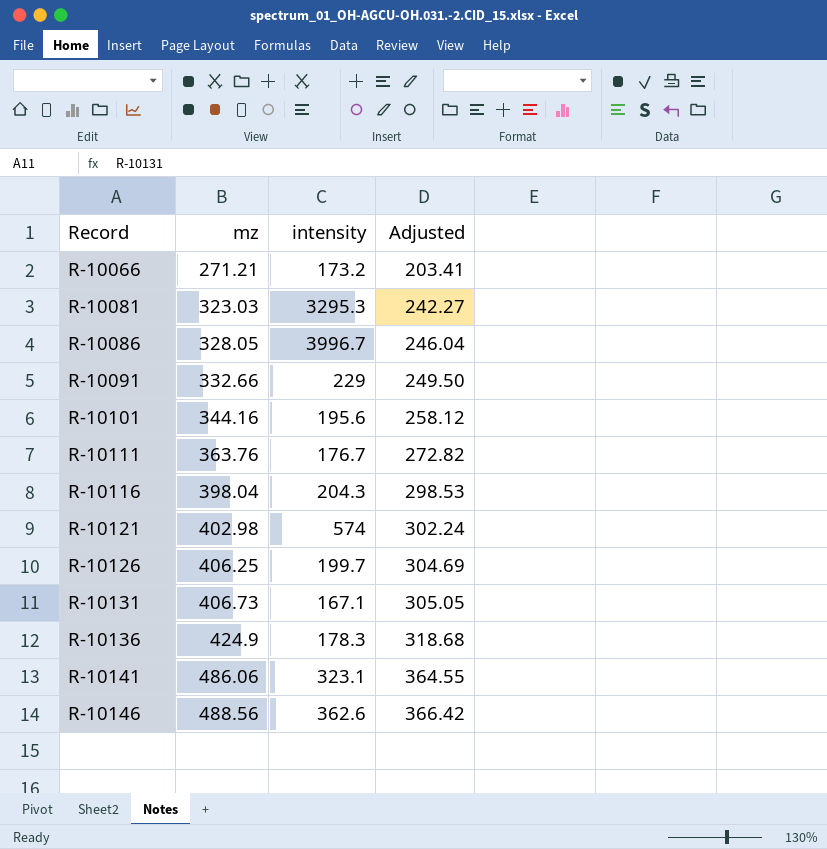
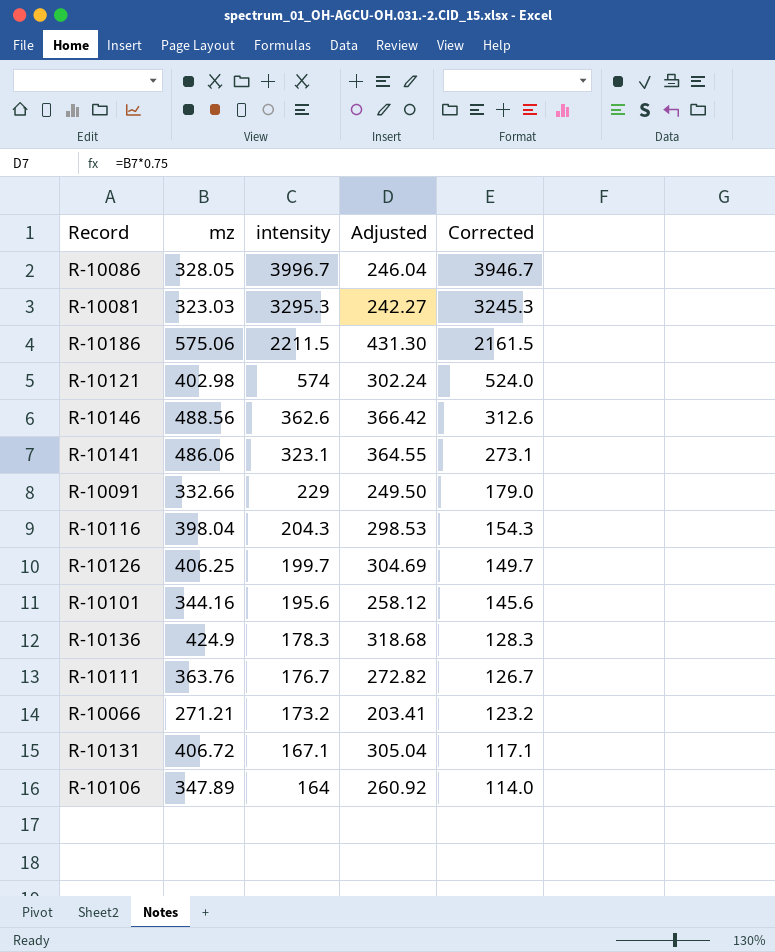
row order: Record ascending -> intensity descending
column Corrected | formula: none -> [intensity] - 50
row R-10186: none -> 575.06 | 2211.5 | 431.30 | 2161.5
R-10131 | mz: 406.73 -> 406.72
R-10131 | Adjusted: 305.05 -> 305.04
row R-10106: none -> 347.89 | 164 | 260.92 | 114.0

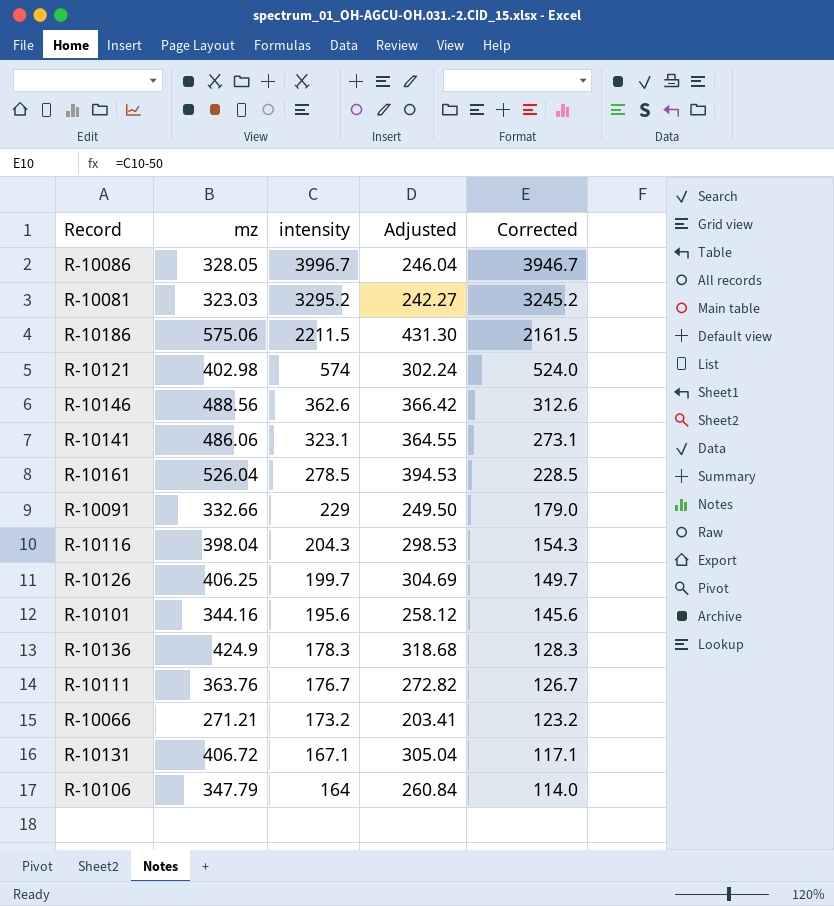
R-10081 | intensity: 3295.3 -> 3295.2
R-10081 | Corrected: 3245.3 -> 3245.2
row R-10161: none -> 526.04 | 278.5 | 394.53 | 228.5
R-10106 | mz: 347.89 -> 347.79
R-10106 | Adjusted: 260.92 -> 260.84

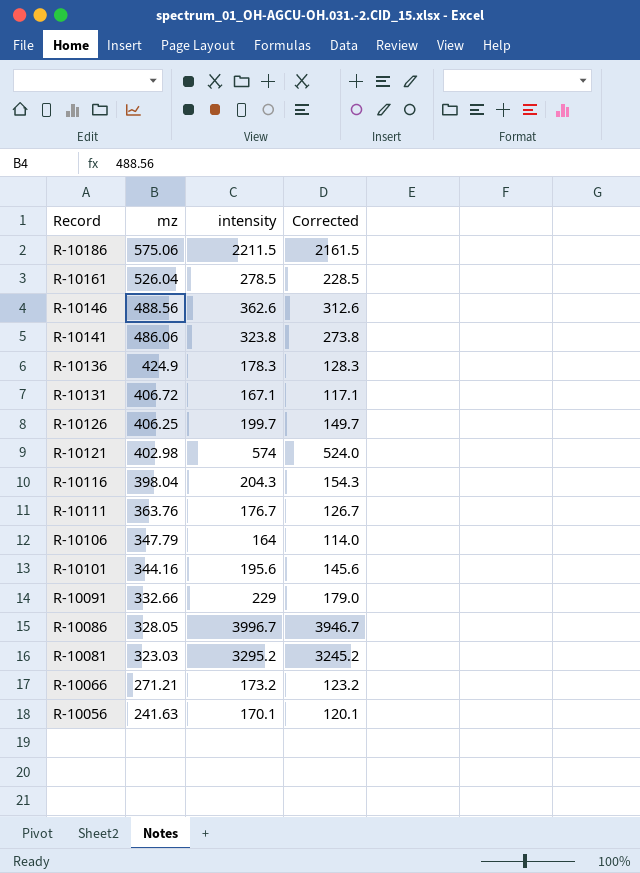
row order: intensity descending -> Record descending
column Adjusted | formula: [mz] * 0.75 -> none
R-10141 | intensity: 323.1 -> 323.8
R-10141 | Corrected: 273.1 -> 273.8
row R-10056: none -> 241.63 | 170.1 | 120.1

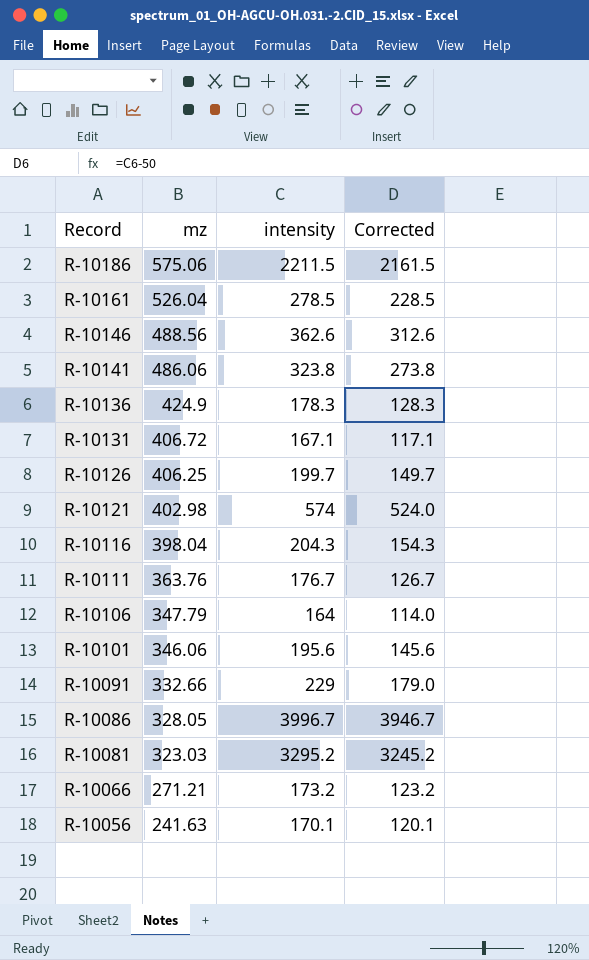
R-10101 | mz: 344.16 -> 346.06

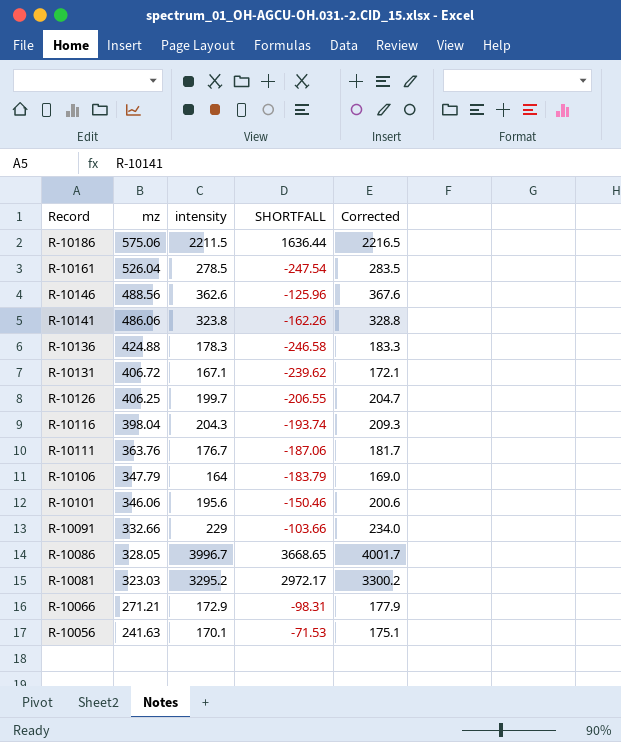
column SHORTFALL | formula: none -> [intensity] - [mz]
column Corrected | formula: [intensity] - 50 -> [intensity] + 5
row R-10121: 402.98 | 574 | 524.0 -> none
R-10136 | mz: 424.9 -> 424.88
R-10066 | intensity: 173.2 -> 172.9

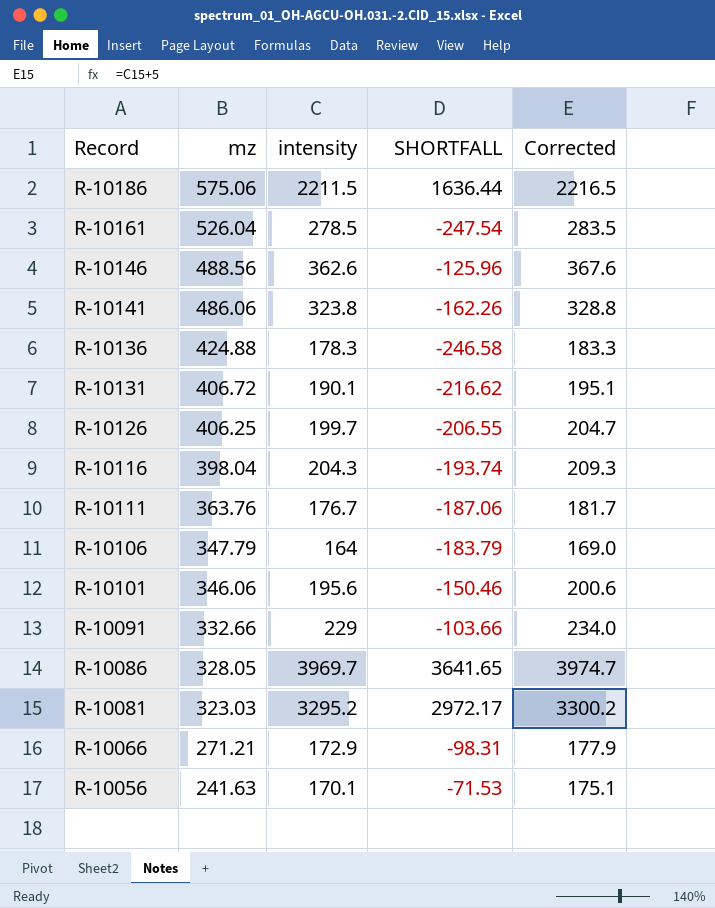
R-10131 | intensity: 167.1 -> 190.1
R-10131 | SHORTFALL: -239.62 -> -216.62
R-10131 | Corrected: 172.1 -> 195.1
R-10086 | intensity: 3996.7 -> 3969.7
R-10086 | SHORTFALL: 3668.65 -> 3641.65
R-10086 | Corrected: 4001.7 -> 3974.7

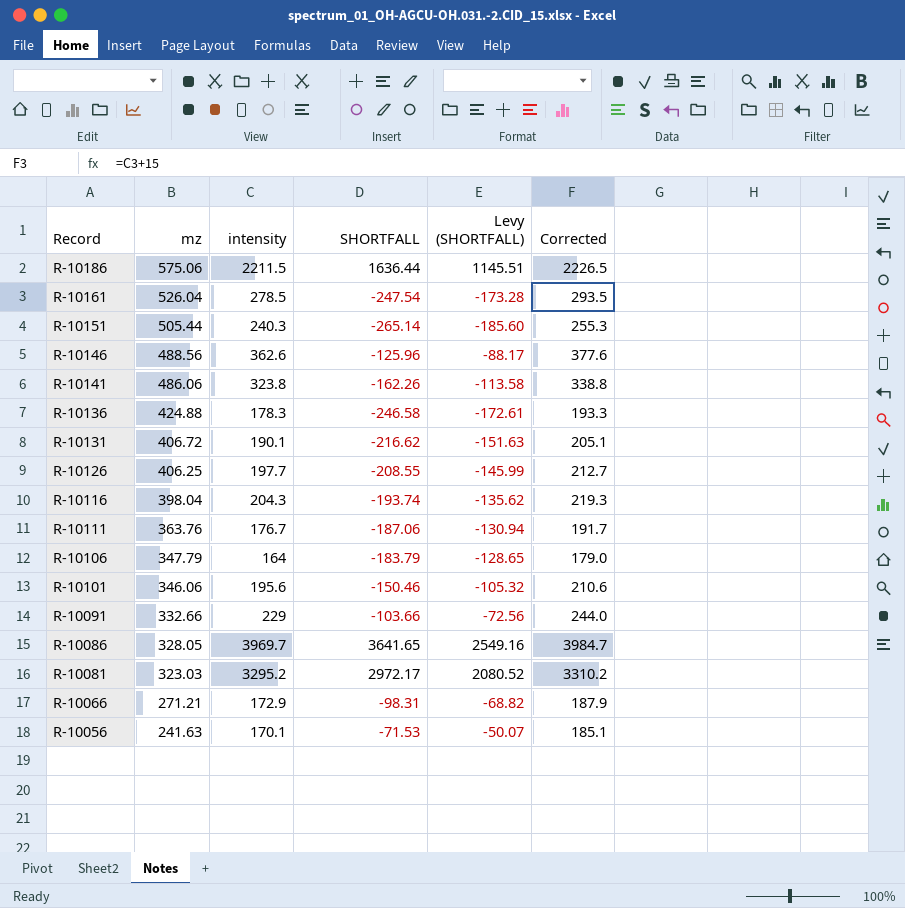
column Levy (SHORTFALL) | formula: none -> [SHORTFALL] * 0.7
column Corrected | formula: [intensity] + 5 -> [intensity] + 15
row R-10151: none -> 505.44 | 240.3 | -265.14 | -185.60 | 255.3
R-10126 | intensity: 199.7 -> 197.7
R-10126 | SHORTFALL: -206.55 -> -208.55

